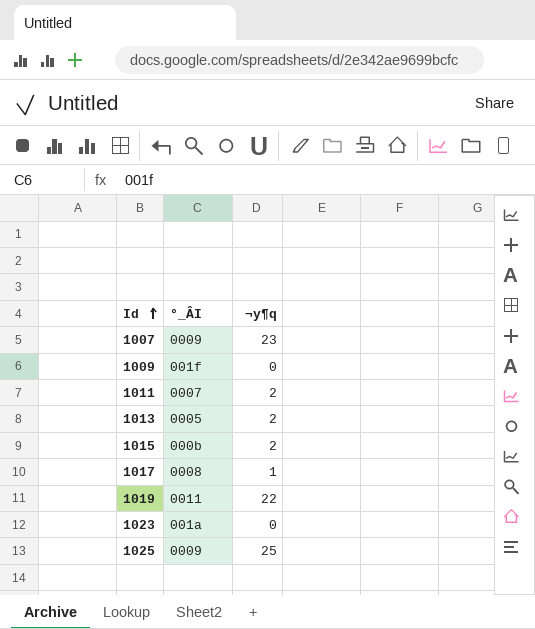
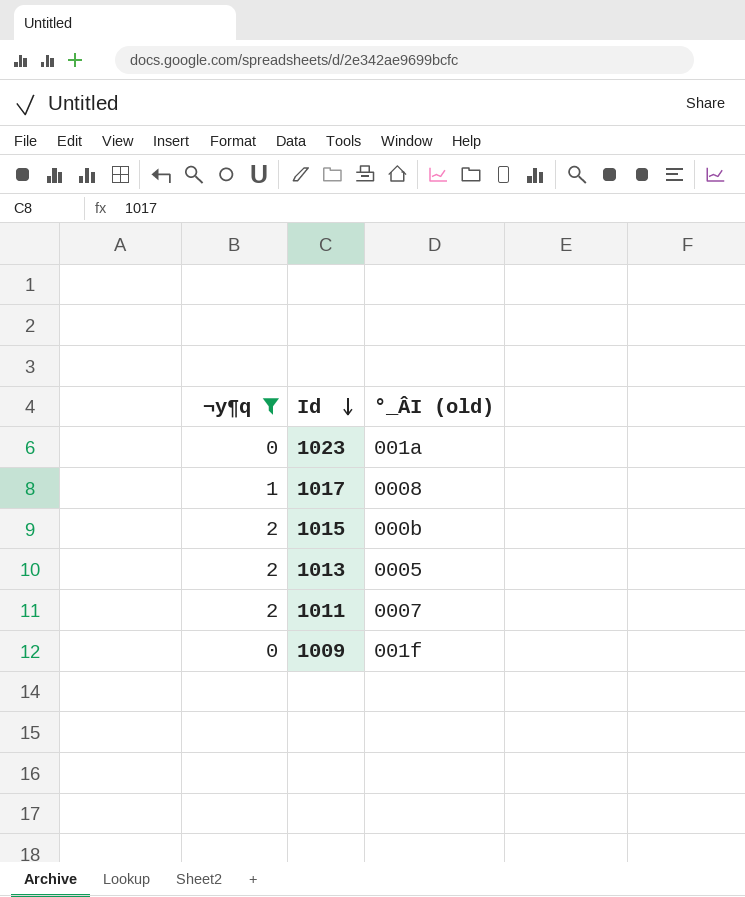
filter: none -> ¬y¶q <= 2
row order: Id ascending -> Id descending
column ¬y¶q | position: 3 -> 1
column name: °_ÂI -> °_ÂI (old)

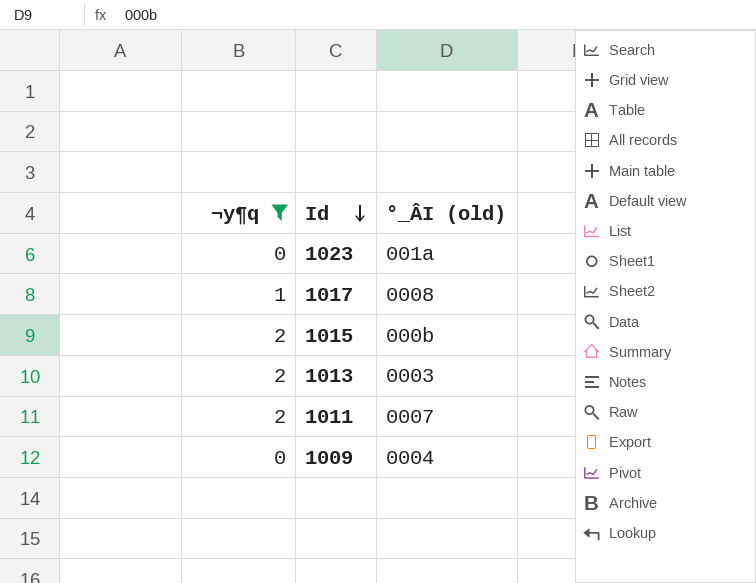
1013 | °_ÂI (old): 0005 -> 0003
1009 | °_ÂI (old): 001f -> 0004

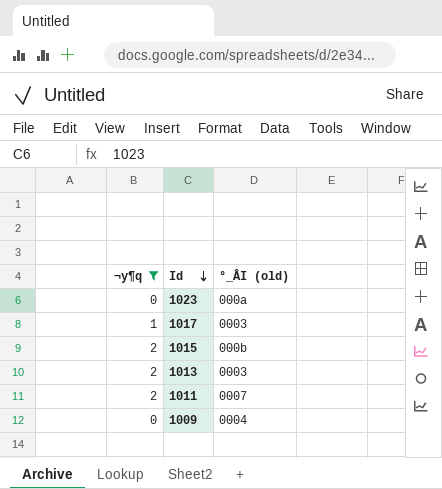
1023 | °_ÂI (old): 001a -> 000a
1017 | °_ÂI (old): 0008 -> 0003

